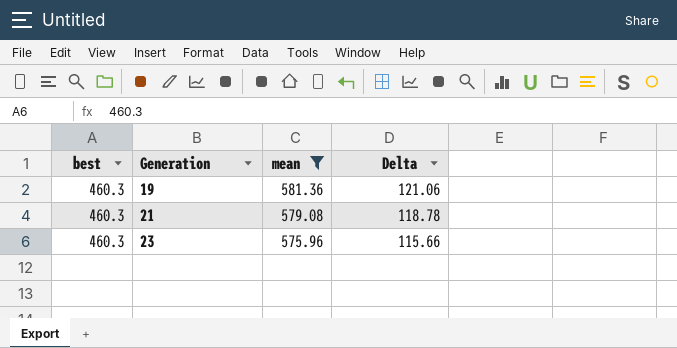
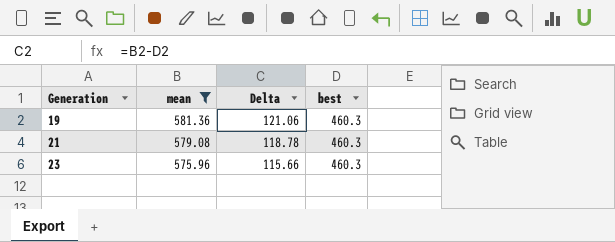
column best | position: 1 -> 4

